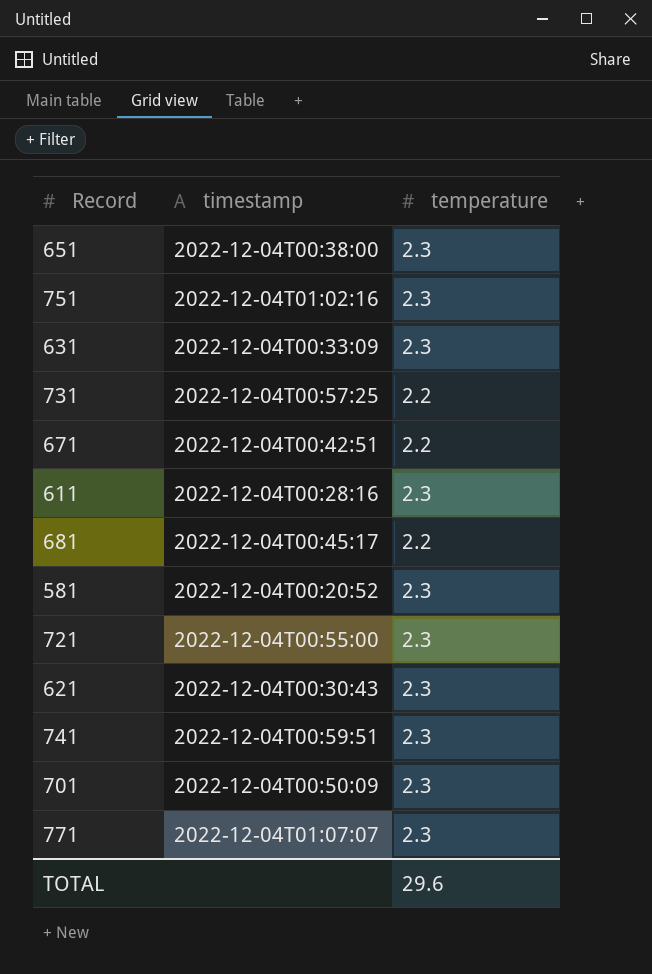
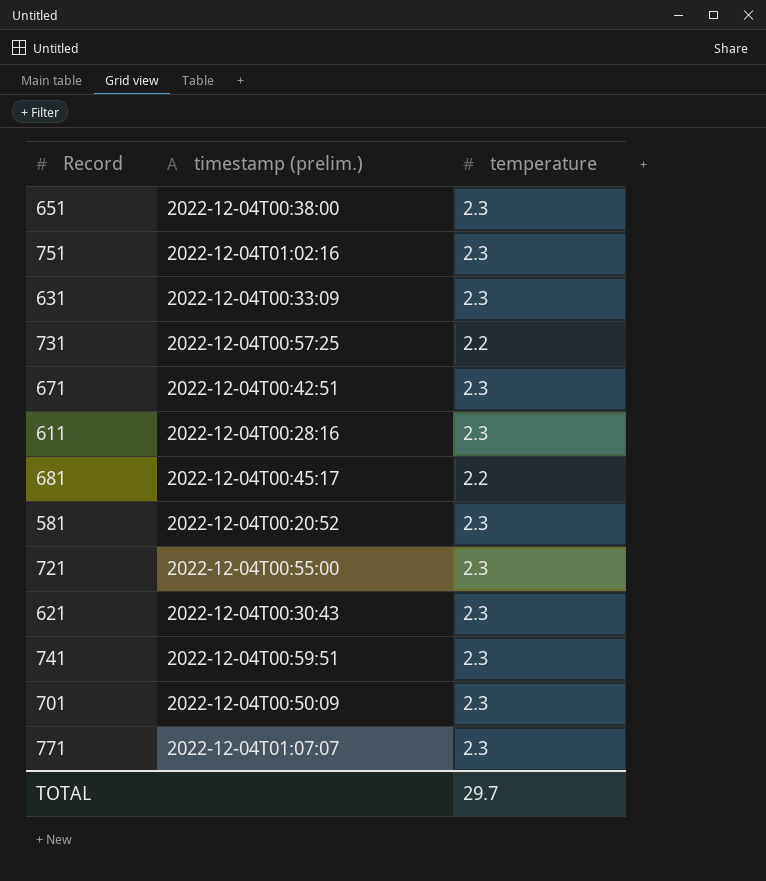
column name: timestamp -> timestamp (prelim.)
671 | temperature: 2.2 -> 2.3
TOTAL | temperature: 29.6 -> 29.7

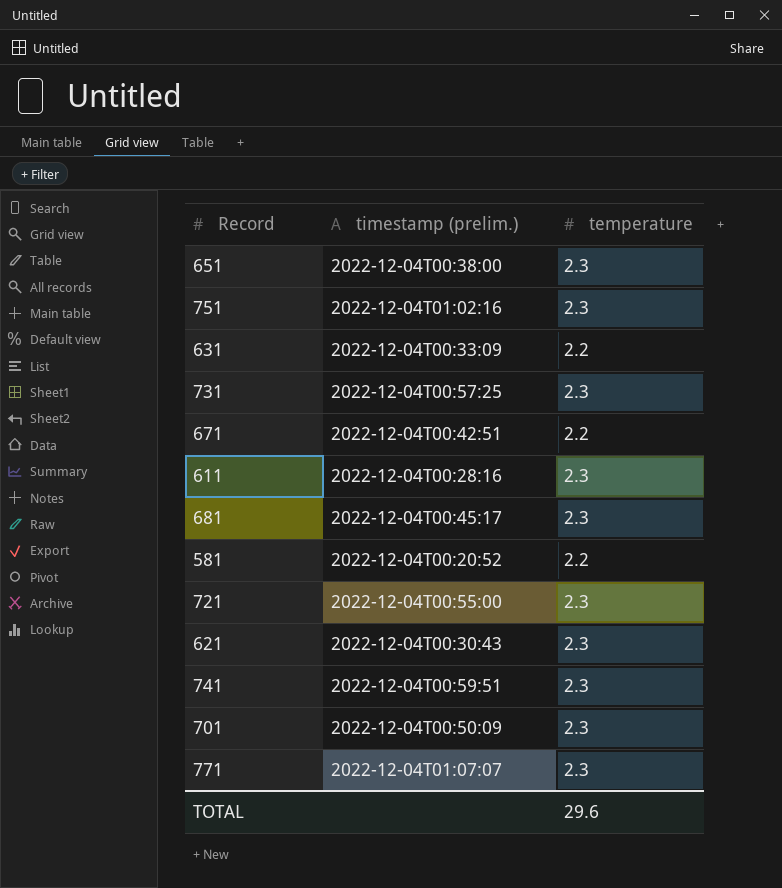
631 | temperature: 2.3 -> 2.2
731 | temperature: 2.2 -> 2.3
671 | temperature: 2.3 -> 2.2
681 | temperature: 2.2 -> 2.3
581 | temperature: 2.3 -> 2.2
TOTAL | temperature: 29.7 -> 29.6

